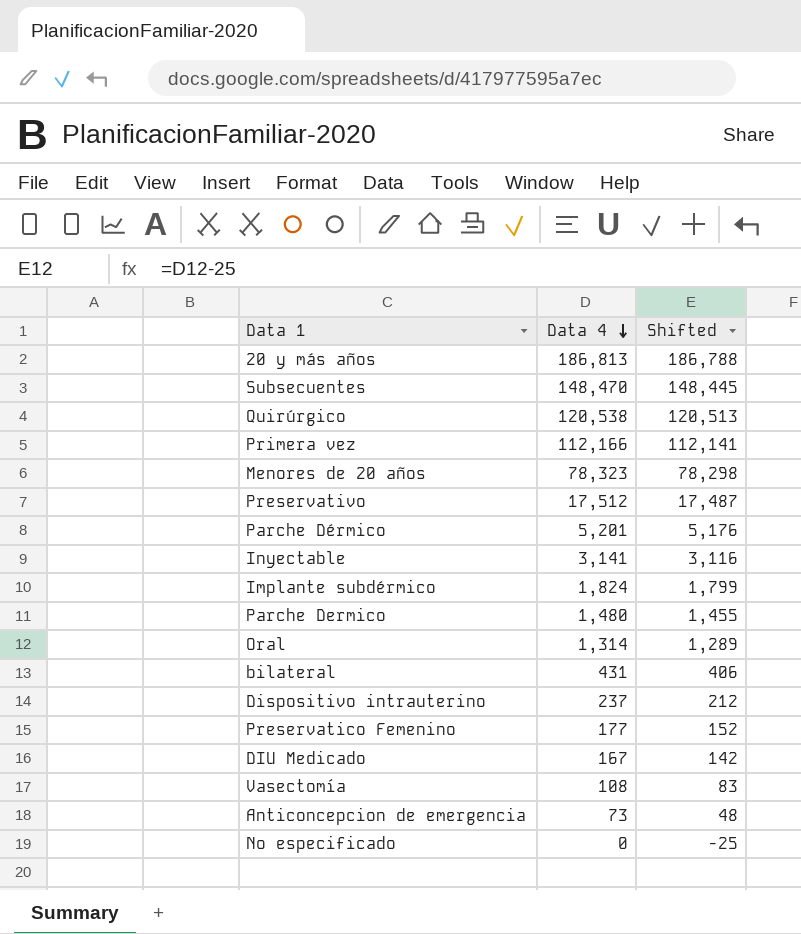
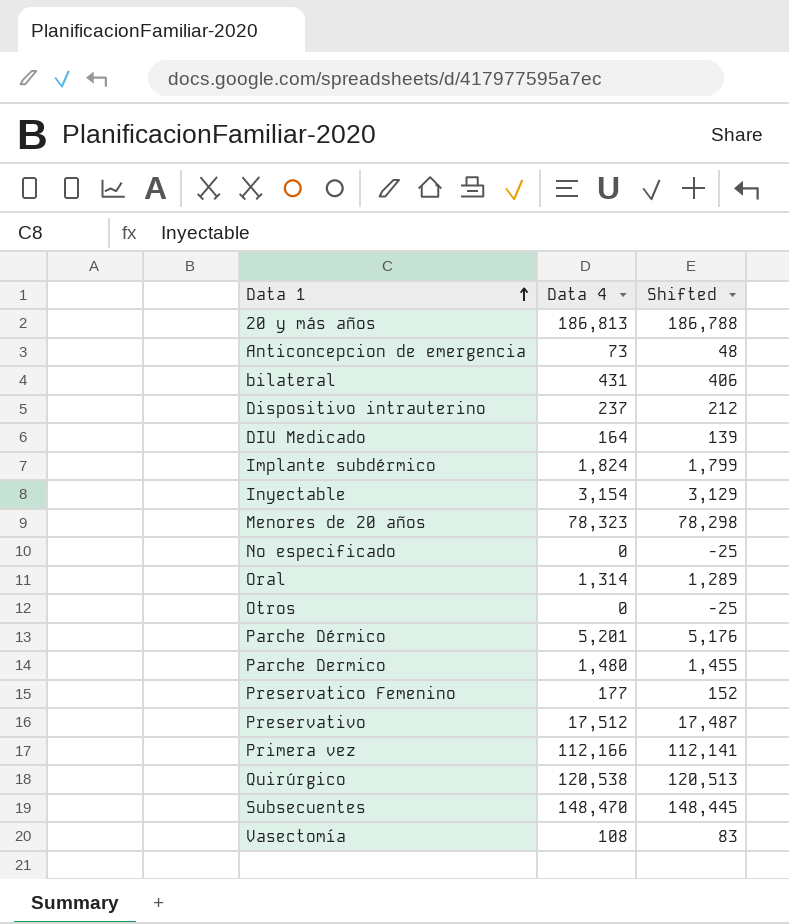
row order: Data 4 descending -> Data 1 ascending
DIU Medicado | Data 4: 167 -> 164
DIU Medicado | Shifted: 142 -> 139
Inyectable | Data 4: 3,141 -> 3,154
Inyectable | Shifted: 3,116 -> 3,129
row Otros: none -> 0 | -25

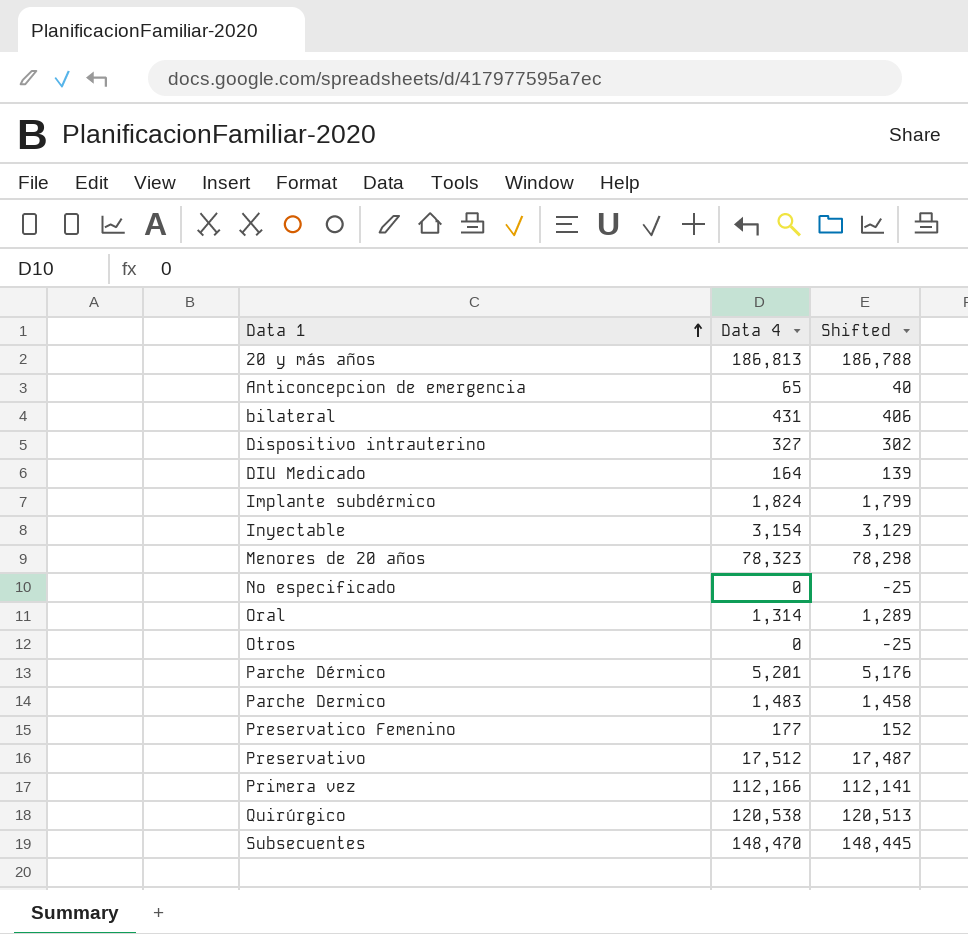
row Vasectomía: 108 | 83 -> none
Anticoncepcion de emergencia | Data 4: 73 -> 65
Anticoncepcion de emergencia | Shifted: 48 -> 40
Dispositivo intrauterino | Data 4: 237 -> 327
Dispositivo intrauterino | Shifted: 212 -> 302
Parche Dermico | Data 4: 1,480 -> 1,483
Parche Dermico | Shifted: 1,455 -> 1,458

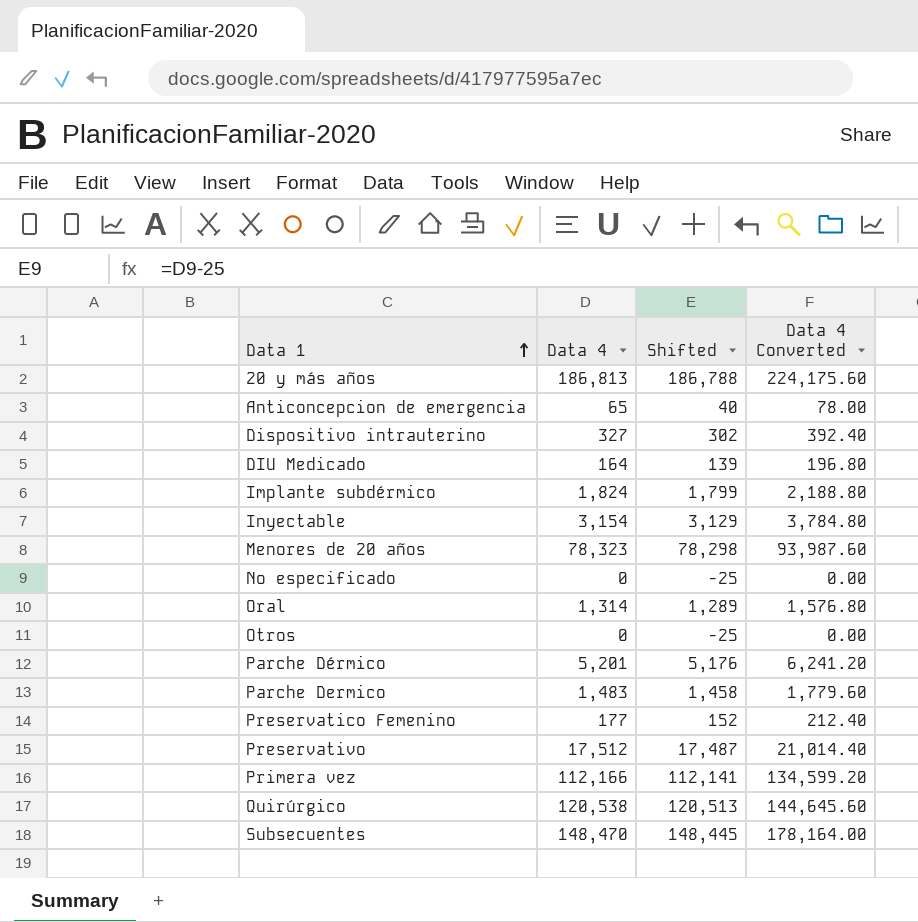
column Data 4 Converted | formula: none -> [Data 4] * 1.2
row bilateral: 431 | 406 -> none

